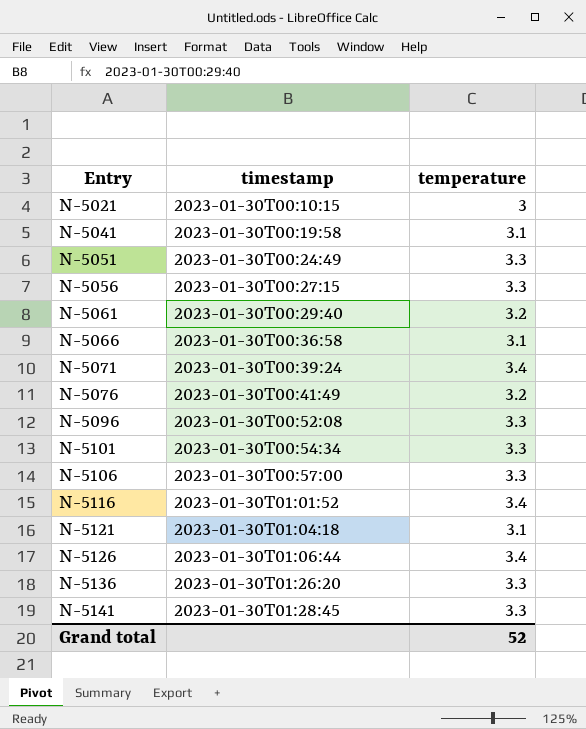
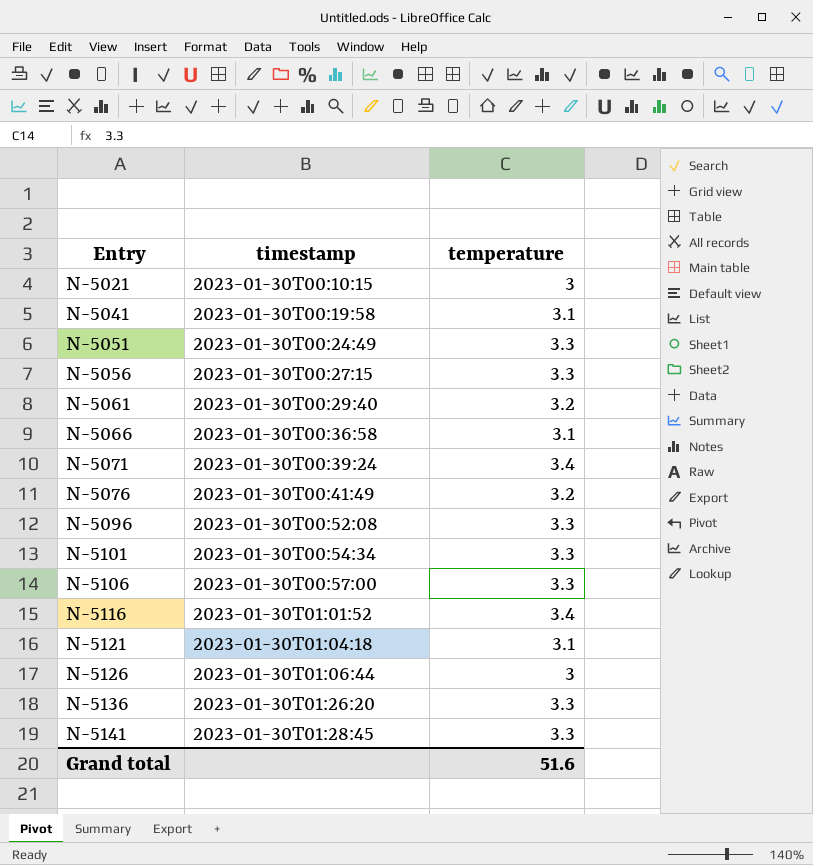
N-5126 | temperature: 3.4 -> 3
Grand total | temperature: 52 -> 51.6

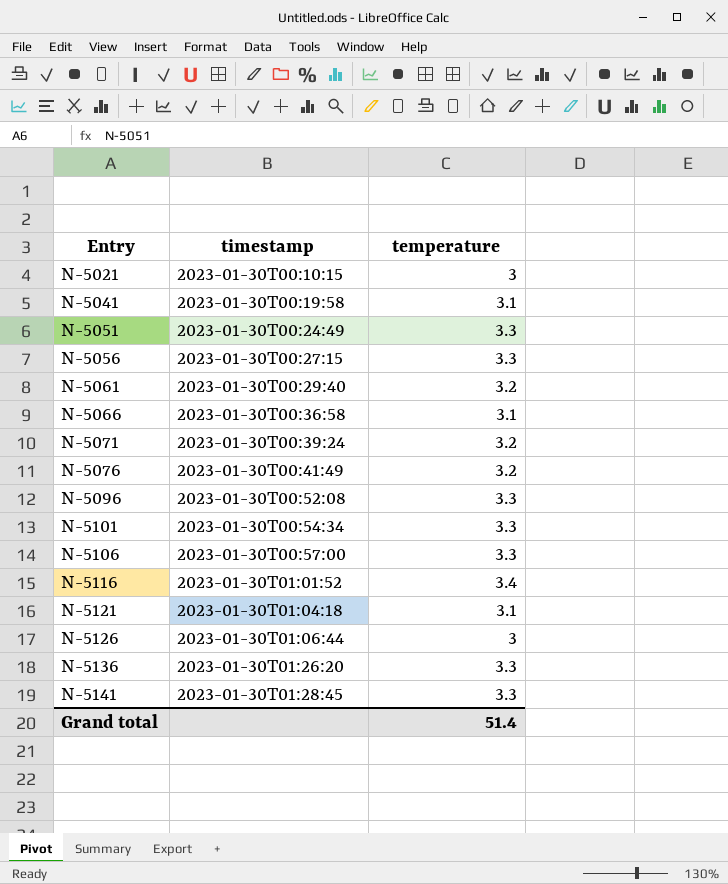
N-5071 | temperature: 3.4 -> 3.2
Grand total | temperature: 51.6 -> 51.4

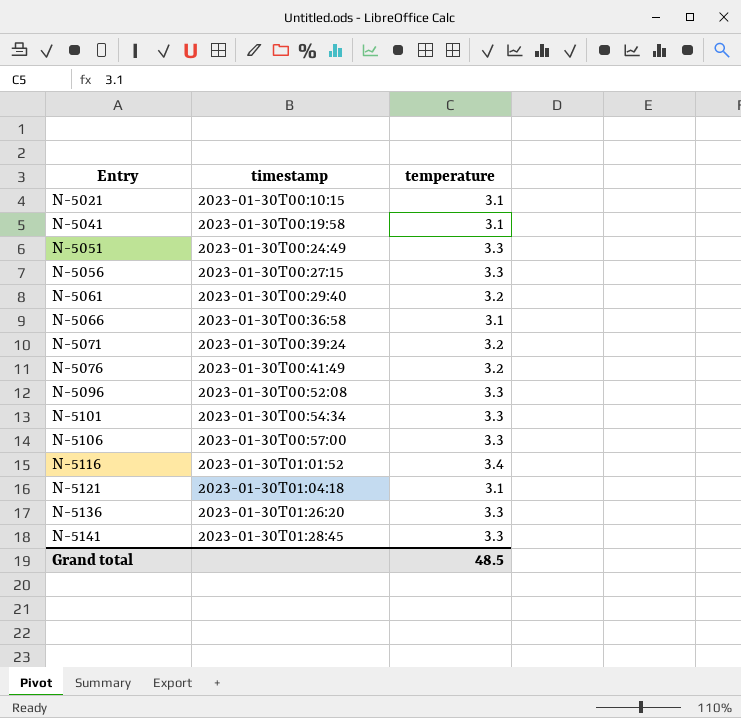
row N-5126: 2023-01-30T01:06:44 | 3 -> none
N-5021 | temperature: 3 -> 3.1
Grand total | temperature: 51.4 -> 48.5

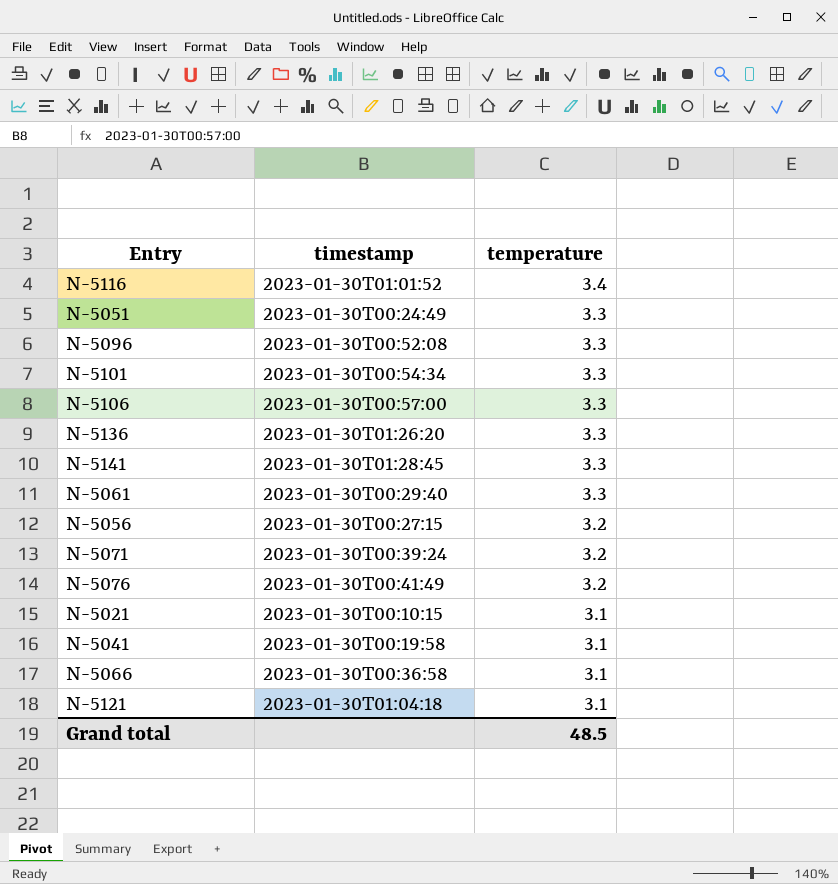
row order: Entry ascending -> temperature descending
N-5061 | temperature: 3.2 -> 3.3
N-5056 | temperature: 3.3 -> 3.2

